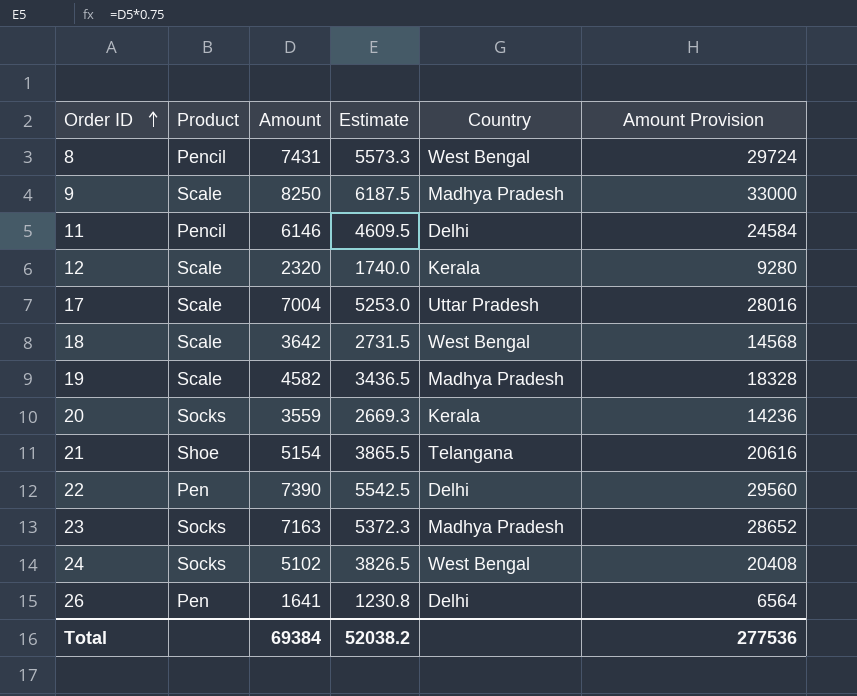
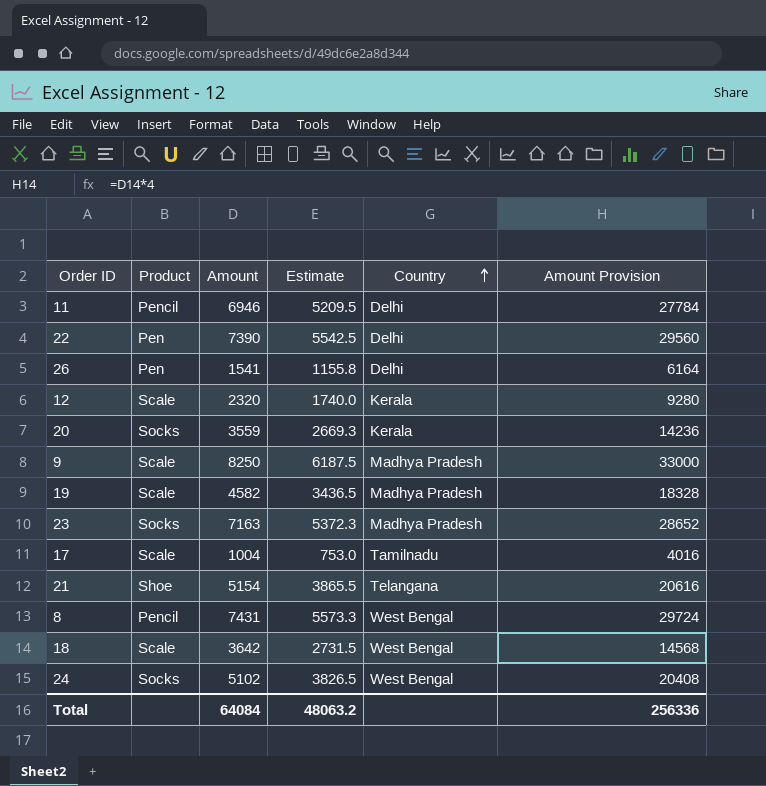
row order: Order ID ascending -> Country ascending
11 | Amount: 6146 -> 6946
11 | Estimate: 4609.5 -> 5209.5
11 | Amount Provision: 24584 -> 27784
26 | Amount: 1641 -> 1541
26 | Estimate: 1230.8 -> 1155.8
26 | Amount Provision: 6564 -> 6164
17 | Amount: 7004 -> 1004
17 | Estimate: 5253.0 -> 753.0
17 | Country: Uttar Pradesh -> Tamilnadu
17 | Amount Provision: 28016 -> 4016
Total | Amount: 69384 -> 64084
Total | Estimate: 52038.2 -> 48063.2
Total | Amount Provision: 277536 -> 256336

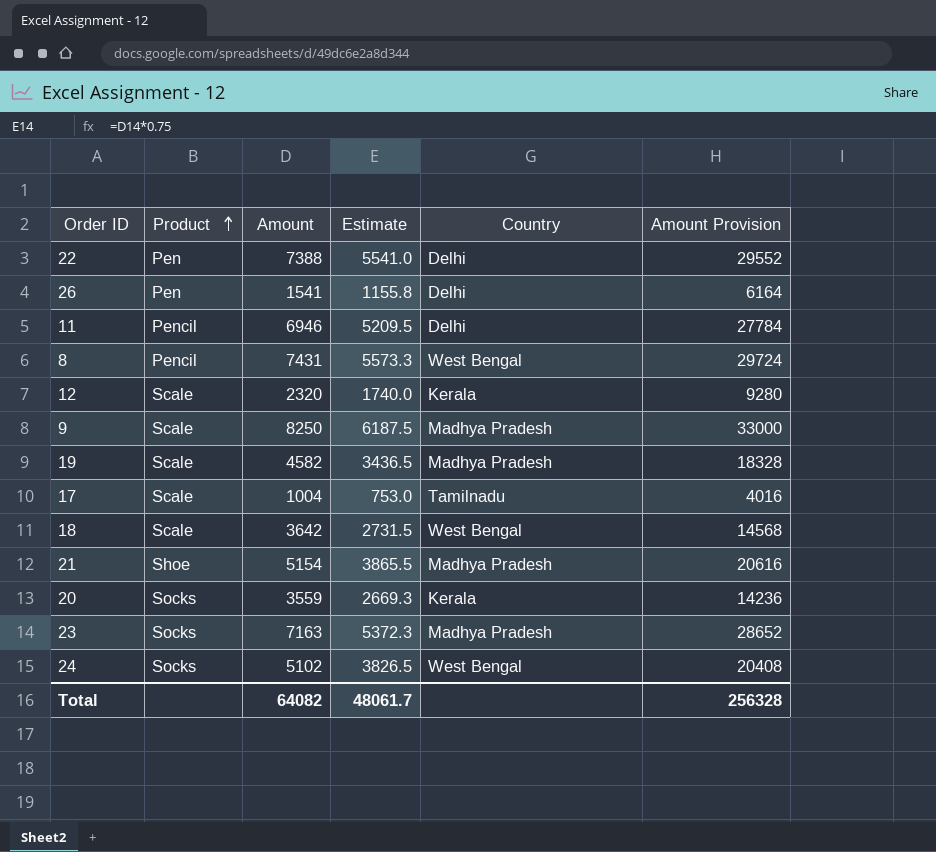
row order: Country ascending -> Product ascending
22 | Amount: 7390 -> 7388
22 | Estimate: 5542.5 -> 5541.0
22 | Amount Provision: 29560 -> 29552
21 | Country: Telangana -> Madhya Pradesh
Total | Amount: 64084 -> 64082
Total | Estimate: 48063.2 -> 48061.7
Total | Amount Provision: 256336 -> 256328

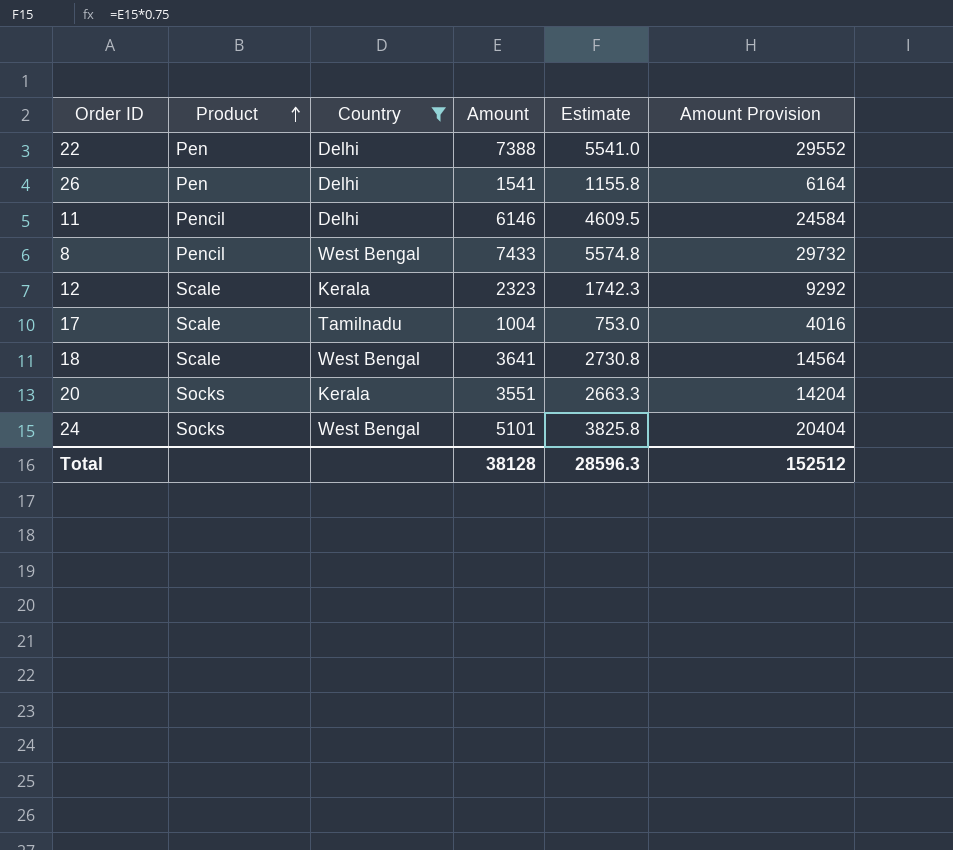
filter: none -> Country != Madhya Pradesh
column Country | position: 5 -> 3
11 | Amount: 6946 -> 6146
11 | Estimate: 5209.5 -> 4609.5
11 | Amount Provision: 27784 -> 24584
8 | Amount: 7431 -> 7433
8 | Estimate: 5573.3 -> 5574.8
8 | Amount Provision: 29724 -> 29732
12 | Amount: 2320 -> 2323
12 | Estimate: 1740.0 -> 1742.3
12 | Amount Provision: 9280 -> 9292
18 | Amount: 3642 -> 3641
18 | Estimate: 2731.5 -> 2730.8
18 | Amount Provision: 14568 -> 14564
20 | Amount: 3559 -> 3551
20 | Estimate: 2669.3 -> 2663.3
20 | Amount Provision: 14236 -> 14204
24 | Amount: 5102 -> 5101
24 | Estimate: 3826.5 -> 3825.8
24 | Amount Provision: 20408 -> 20404
Total | Amount: 64082 -> 38128
Total | Estimate: 48061.7 -> 28596.3
Total | Amount Provision: 256328 -> 152512

